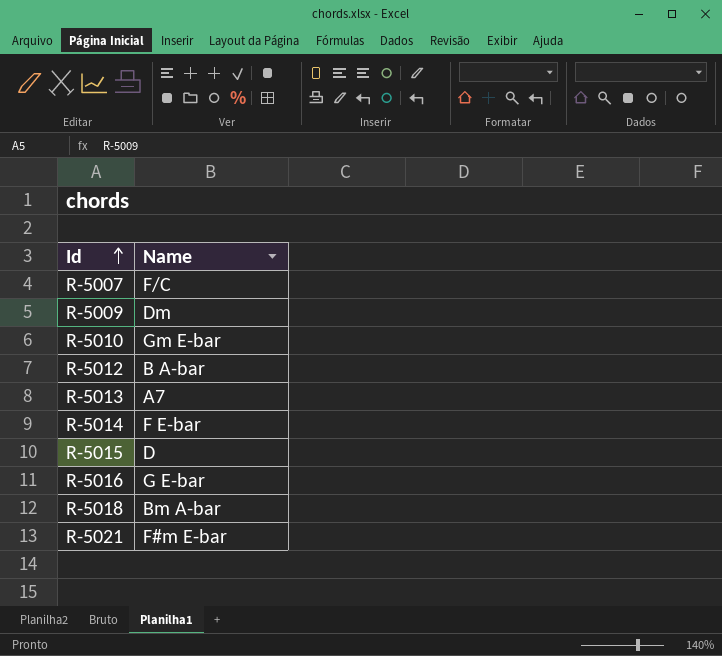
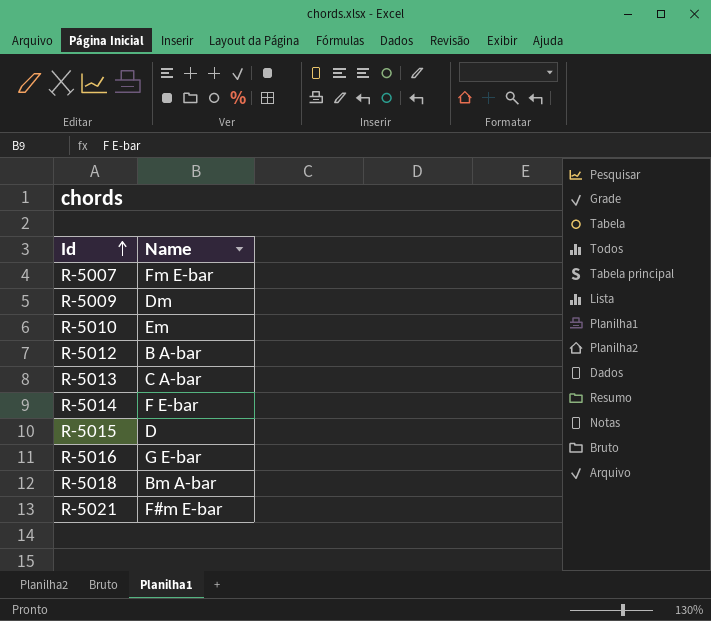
R-5007 | Name: F/C -> Fm E-bar
R-5010 | Name: Gm E-bar -> Em
R-5013 | Name: A7 -> C A-bar

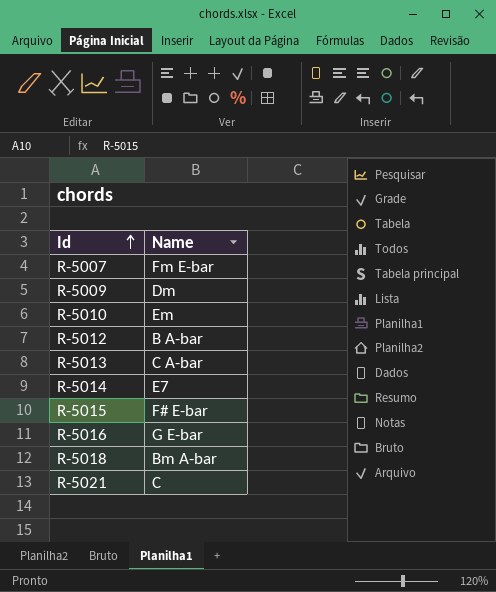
R-5014 | Name: F E-bar -> E7
R-5015 | Name: D -> F# E-bar
R-5021 | Name: F#m E-bar -> C

